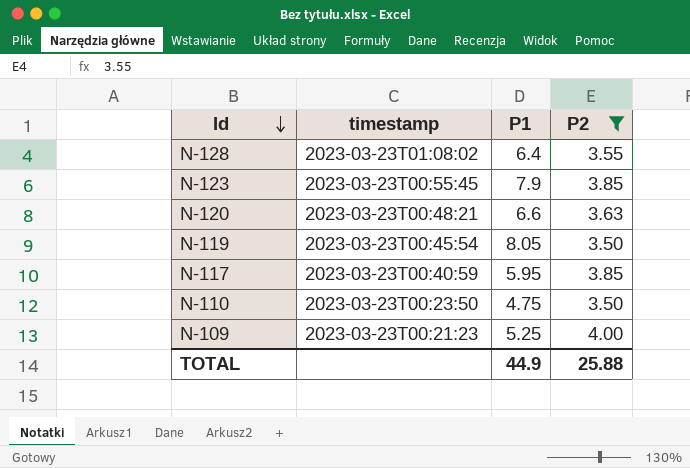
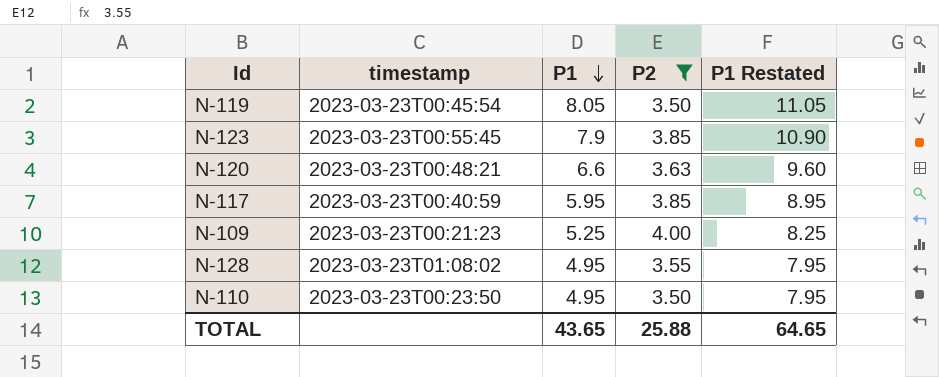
row order: Id descending -> P1 descending
column P1 Restated | formula: none -> [P1] + 3
N-128 | P1: 6.4 -> 4.95
N-110 | P1: 4.75 -> 4.95
TOTAL | P1: 44.9 -> 43.65

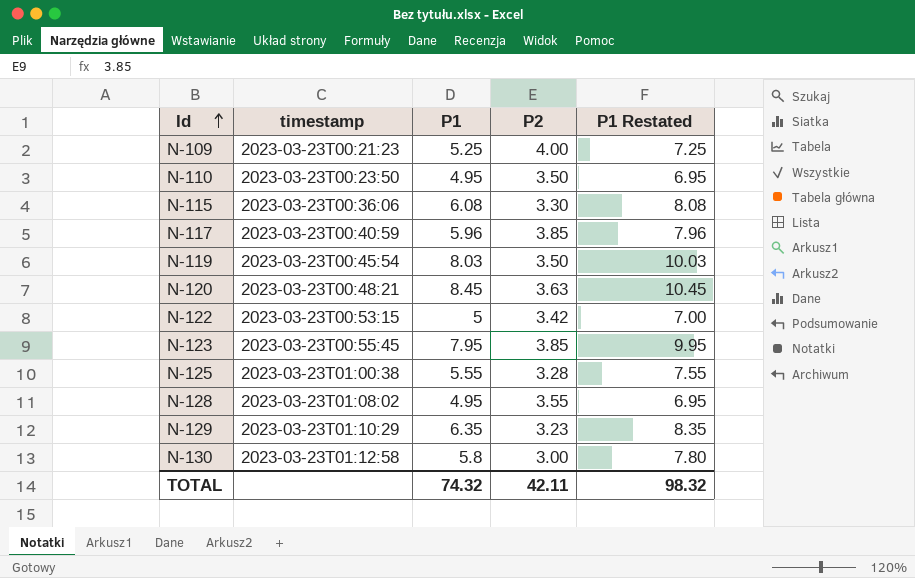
filter: P2 >= 3.50 -> none
row order: P1 descending -> Id ascending
column P1 Restated | formula: [P1] + 3 -> [P1] + 2
N-117 | P1: 5.95 -> 5.96
N-119 | P1: 8.05 -> 8.03
N-120 | P1: 6.6 -> 8.45
N-123 | P1: 7.9 -> 7.95
TOTAL | P1: 43.65 -> 74.32
TOTAL | P2: 25.88 -> 42.11
TOTAL | P1 Restated: 64.65 -> 98.32

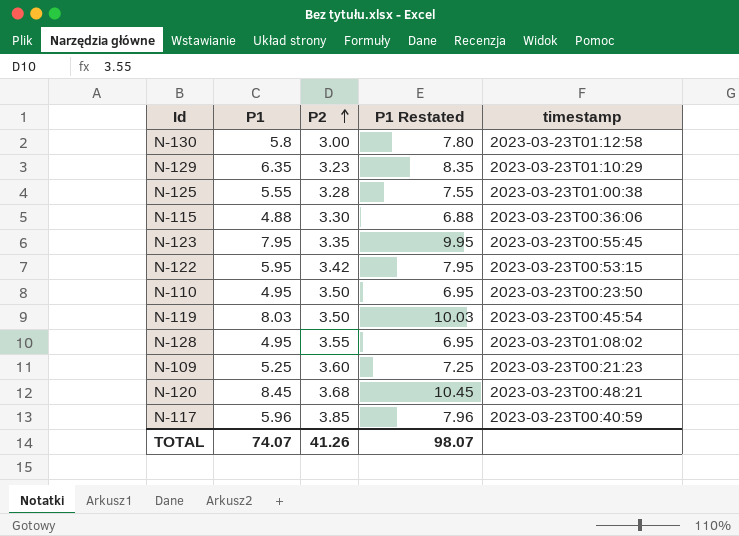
row order: Id ascending -> P2 ascending
column timestamp | position: 2 -> 5
N-115 | P1: 6.08 -> 4.88
N-115 | P1 Restated: 8.08 -> 6.88
N-123 | P2: 3.85 -> 3.35
N-122 | P1: 5 -> 5.95
N-122 | P1 Restated: 7.00 -> 7.95
N-109 | P2: 4.00 -> 3.60
N-120 | P2: 3.63 -> 3.68
TOTAL | P1: 74.32 -> 74.07
TOTAL | P2: 42.11 -> 41.26
TOTAL | P1 Restated: 98.32 -> 98.07

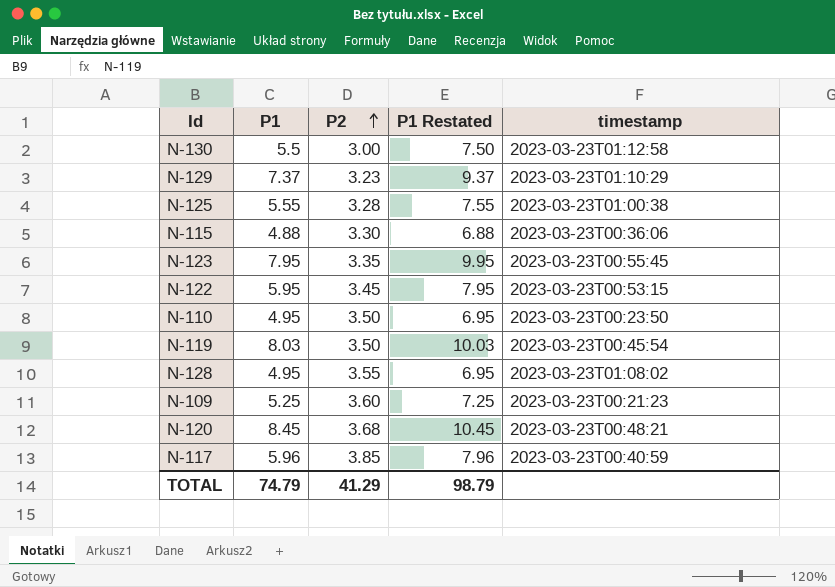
N-130 | P1: 5.8 -> 5.5
N-130 | P1 Restated: 7.80 -> 7.50
N-129 | P1: 6.35 -> 7.37
N-129 | P1 Restated: 8.35 -> 9.37
N-122 | P2: 3.42 -> 3.45
TOTAL | P1: 74.07 -> 74.79
TOTAL | P2: 41.26 -> 41.29
TOTAL | P1 Restated: 98.07 -> 98.79

